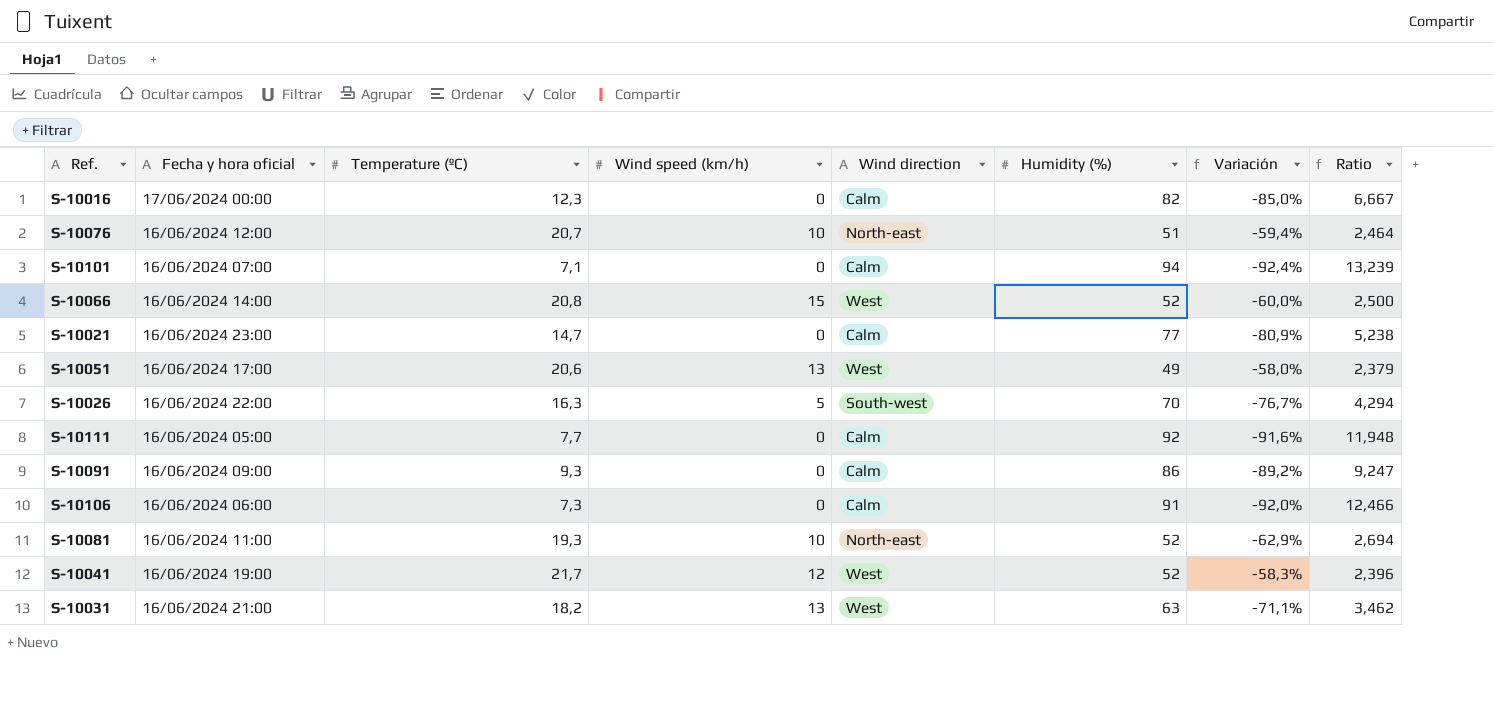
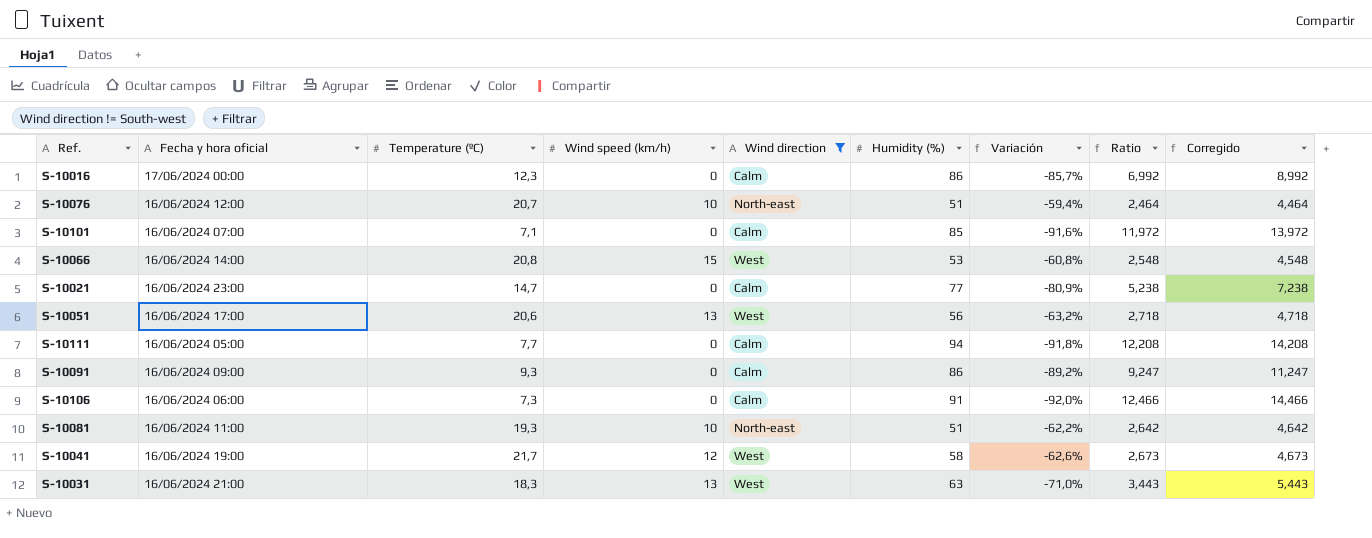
filter: none -> Wind direction != South-west
column Corregido | formula: none -> [Ratio] + 2
S-10016 | Humidity (%): 82 -> 86
S-10016 | Variación: -85,0% -> -85,7%
S-10016 | Ratio: 6,667 -> 6,992
S-10101 | Humidity (%): 94 -> 85
S-10101 | Variación: -92,4% -> -91,6%
S-10101 | Ratio: 13,239 -> 11,972
S-10066 | Humidity (%): 52 -> 53
S-10066 | Variación: -60,0% -> -60,8%
S-10066 | Ratio: 2,500 -> 2,548
S-10051 | Humidity (%): 49 -> 56
S-10051 | Variación: -58,0% -> -63,2%
S-10051 | Ratio: 2,379 -> 2,718
S-10111 | Humidity (%): 92 -> 94
S-10111 | Variación: -91,6% -> -91,8%
S-10111 | Ratio: 11,948 -> 12,208
S-10081 | Humidity (%): 52 -> 51
S-10081 | Variación: -62,9% -> -62,2%
S-10081 | Ratio: 2,694 -> 2,642
S-10041 | Humidity (%): 52 -> 58
S-10041 | Variación: -58,3% -> -62,6%
S-10041 | Ratio: 2,396 -> 2,673
S-10031 | Temperature (ºC): 18,2 -> 18,3
S-10031 | Variación: -71,1% -> -71,0%
S-10031 | Ratio: 3,462 -> 3,443

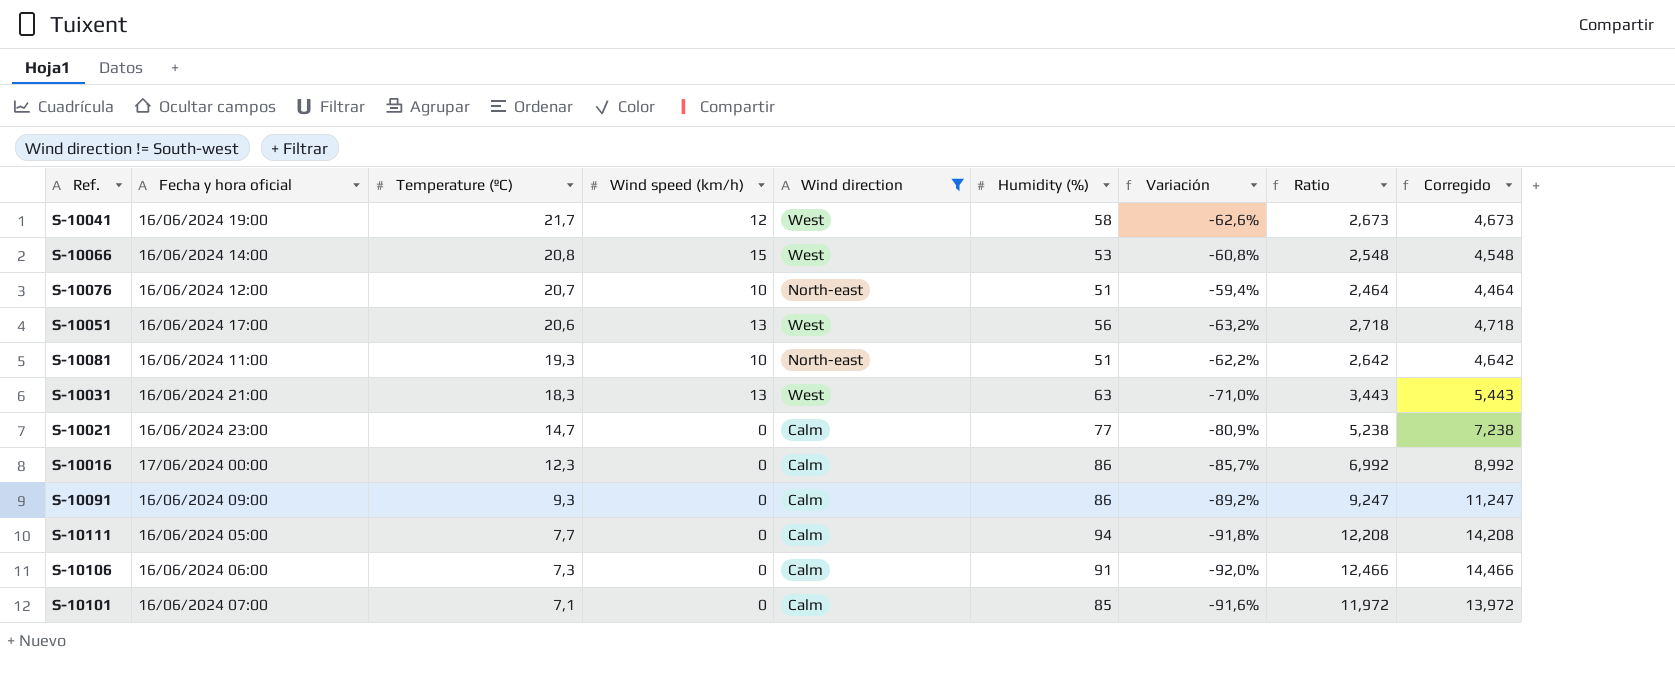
row order: none -> Temperature (ºC) descending

